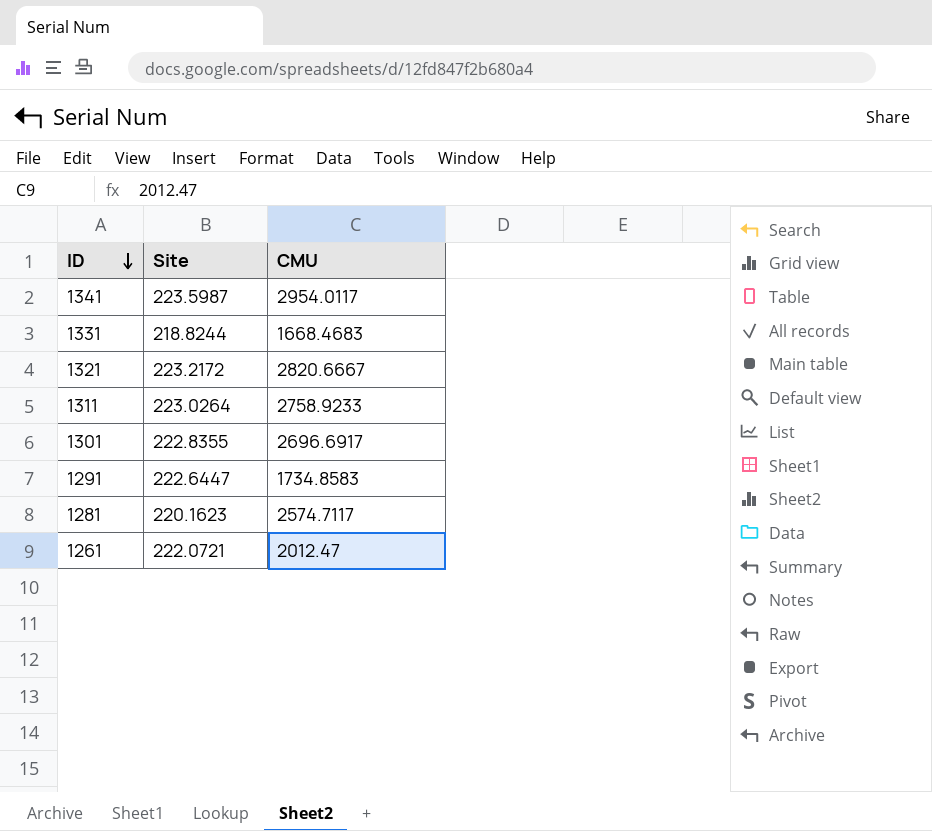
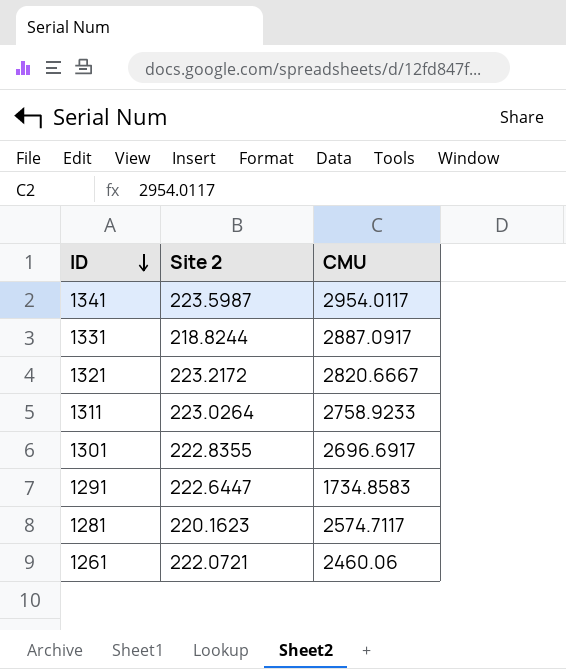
column name: Site -> Site 2
1331 | CMU: 1668.4683 -> 2887.0917
1261 | CMU: 2012.47 -> 2460.06

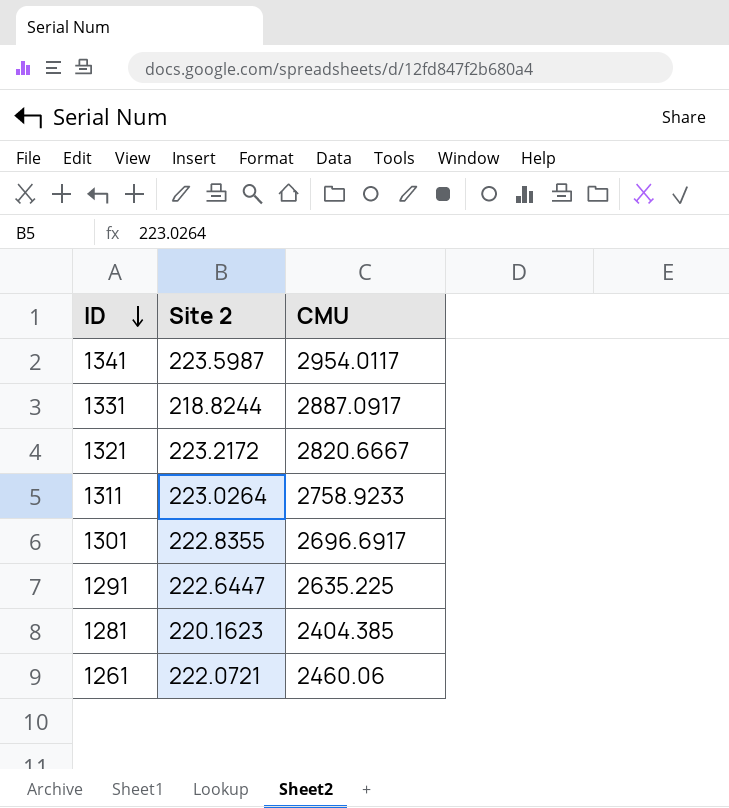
1291 | CMU: 1734.8583 -> 2635.225
1281 | CMU: 2574.7117 -> 2404.385

